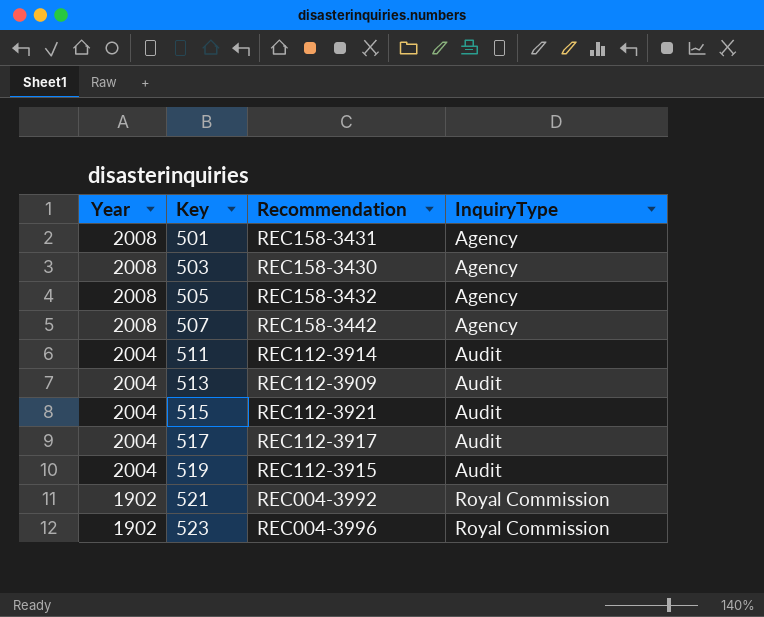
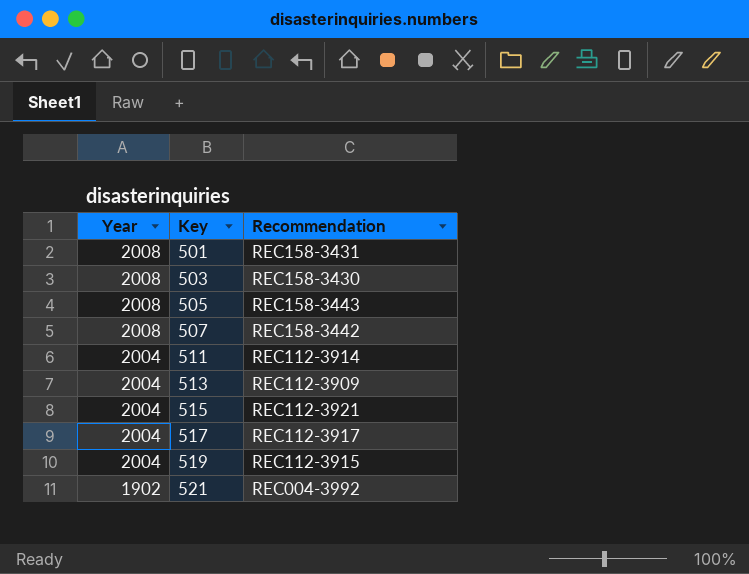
column InquiryType | position: 4 -> none
row 523: 1902 | REC004-3996 | Royal Commission -> none
505 | Recommendation: REC158-3432 -> REC158-3443

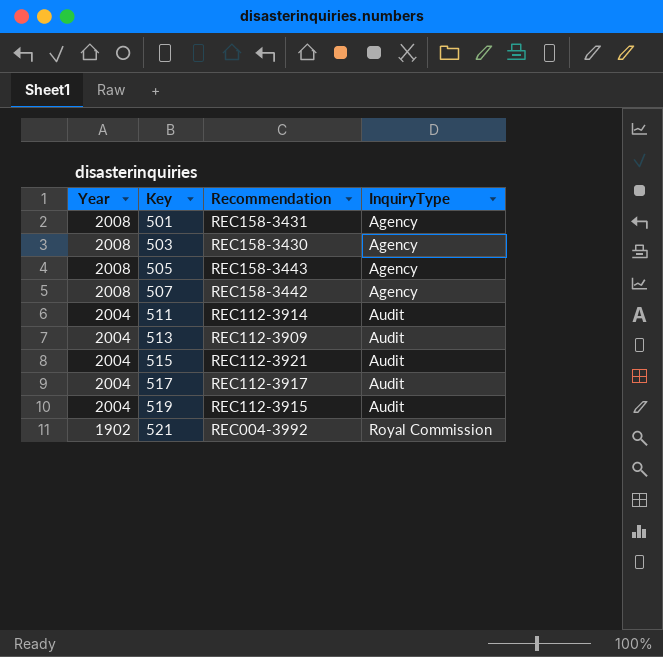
column InquiryType | position: none -> 4

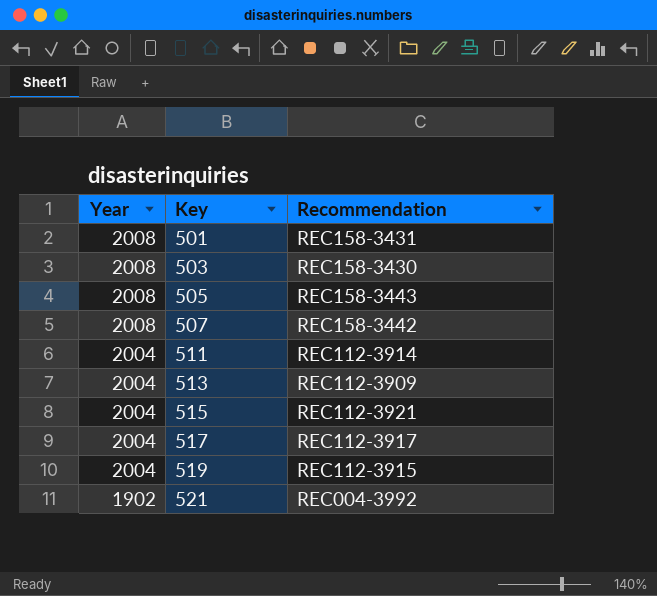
column InquiryType | position: 4 -> none

